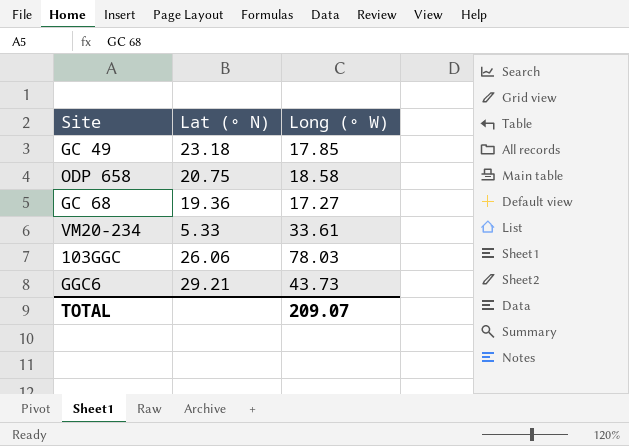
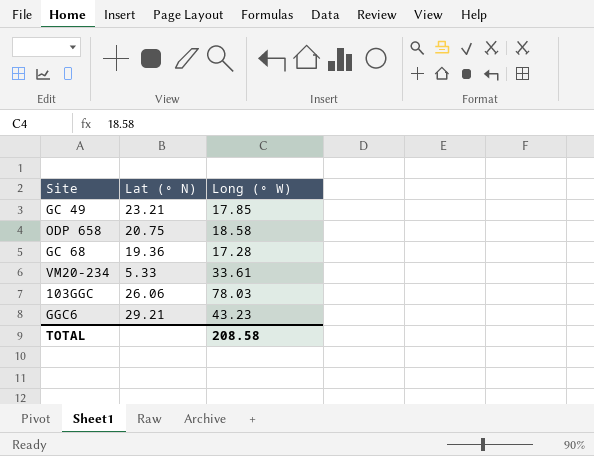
GC 49 | Lat (∘ N): 23.18 -> 23.21
GC 68 | Long (∘ W): 17.27 -> 17.28
GGC6 | Long (∘ W): 43.73 -> 43.23
TOTAL | Long (∘ W): 209.07 -> 208.58

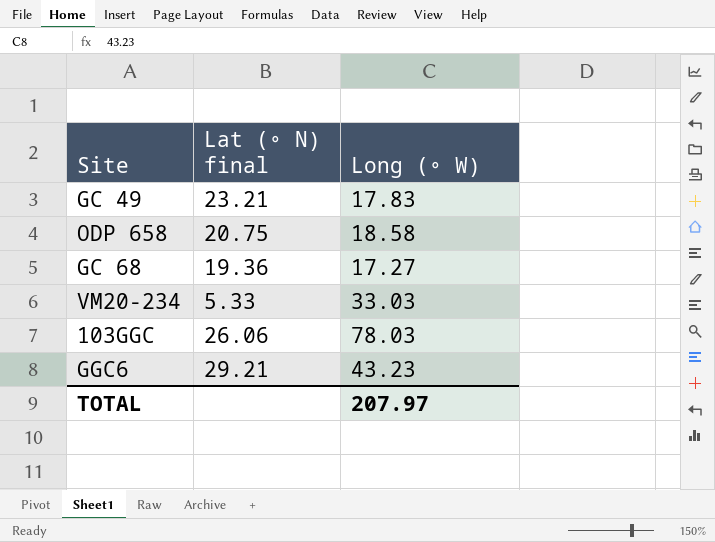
column name: Lat (∘ N) -> Lat (∘ N) final
GC 49 | Long (∘ W): 17.85 -> 17.83
GC 68 | Long (∘ W): 17.28 -> 17.27
VM20-234 | Long (∘ W): 33.61 -> 33.03
TOTAL | Long (∘ W): 208.58 -> 207.97

